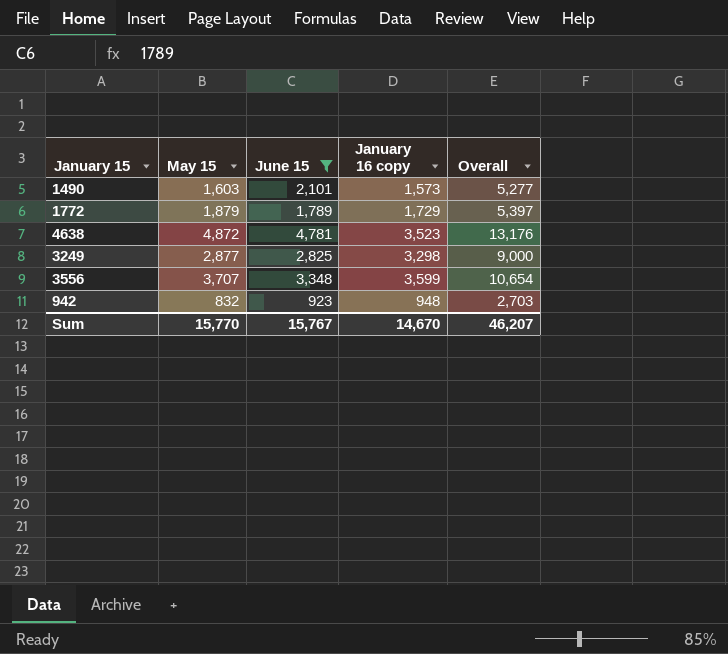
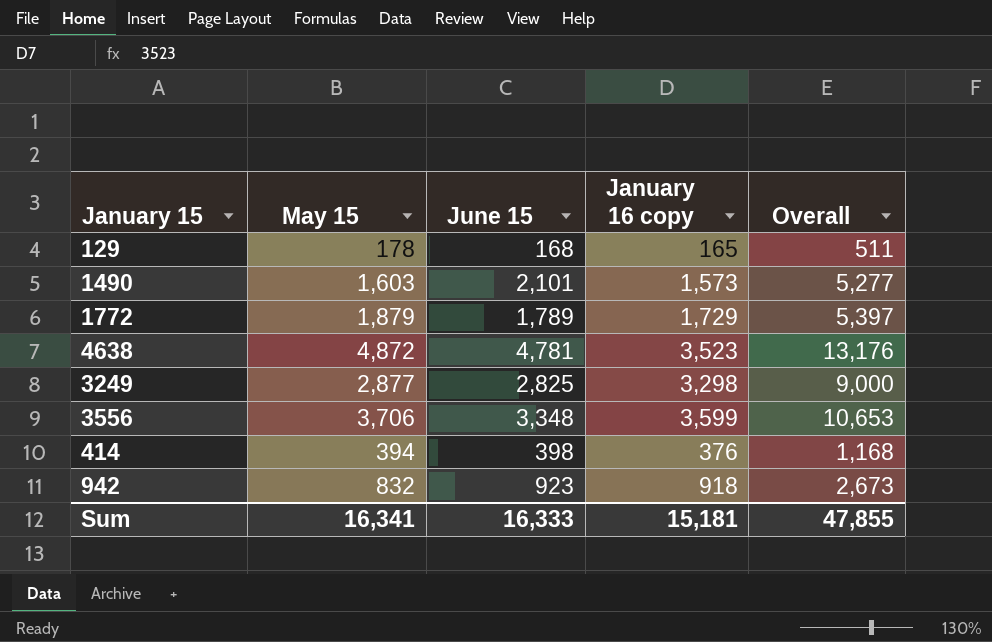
filter: June 15 >= 923 -> none
3556 | May 15: 3,707 -> 3,706
3556 | Overall: 10,654 -> 10,653
942 | January 16 copy: 948 -> 918
942 | Overall: 2,703 -> 2,673
Sum | May 15: 15,770 -> 16,341
Sum | June 15: 15,767 -> 16,333
Sum | January 16 copy: 14,670 -> 15,181
Sum | Overall: 46,207 -> 47,855

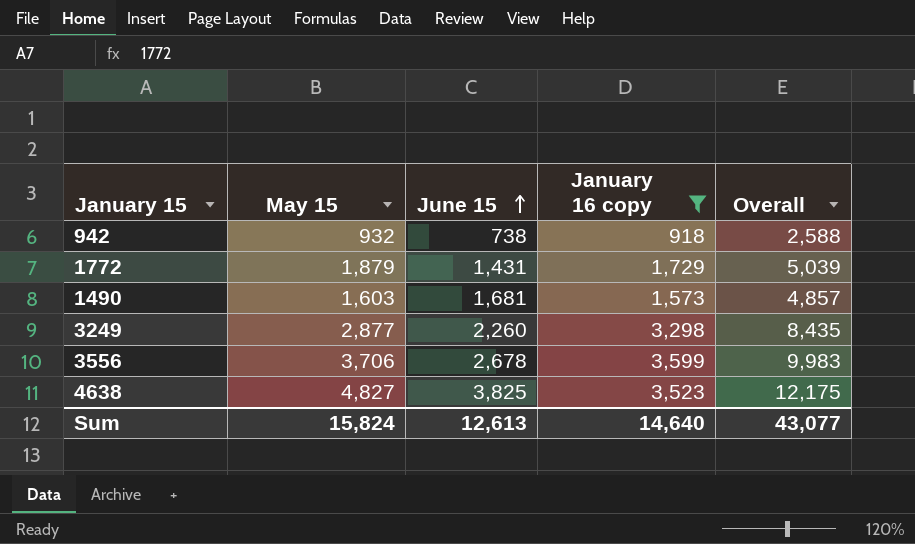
filter: none -> January 16 copy >= 918
row order: none -> June 15 ascending
942 | May 15: 832 -> 932
942 | June 15: 923 -> 738
942 | Overall: 2,673 -> 2,588
1772 | June 15: 1,789 -> 1,431
1772 | Overall: 5,397 -> 5,039
1490 | June 15: 2,101 -> 1,681
1490 | Overall: 5,277 -> 4,857
3249 | June 15: 2,825 -> 2,260
3249 | Overall: 9,000 -> 8,435
3556 | June 15: 3,348 -> 2,678
3556 | Overall: 10,653 -> 9,983
4638 | May 15: 4,872 -> 4,827
4638 | June 15: 4,781 -> 3,825
4638 | Overall: 13,176 -> 12,175
Sum | May 15: 16,341 -> 15,824
Sum | June 15: 16,333 -> 12,613
Sum | January 16 copy: 15,181 -> 14,640
Sum | Overall: 47,855 -> 43,077

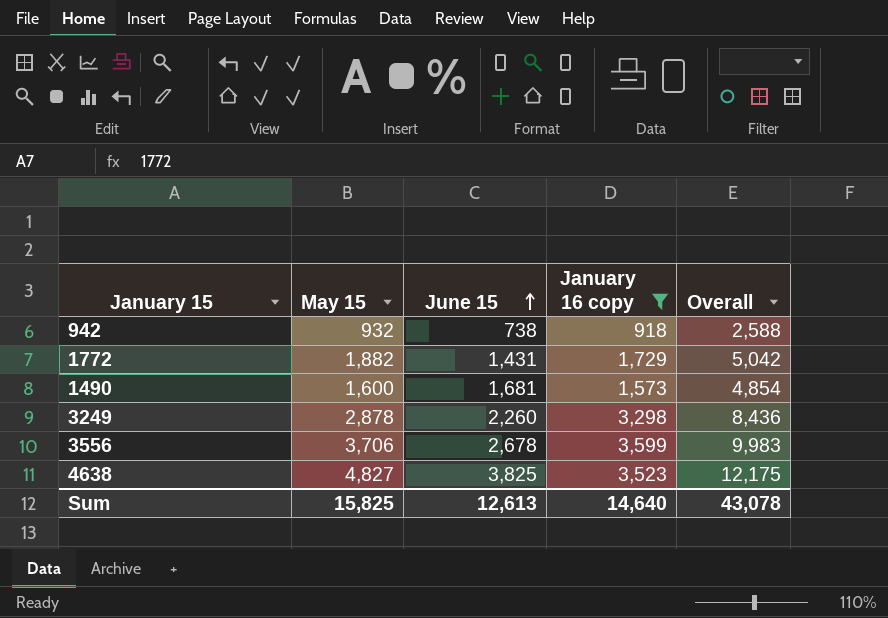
1772 | May 15: 1,879 -> 1,882
1772 | Overall: 5,039 -> 5,042
1490 | May 15: 1,603 -> 1,600
1490 | Overall: 4,857 -> 4,854
3249 | May 15: 2,877 -> 2,878
3249 | Overall: 8,435 -> 8,436
Sum | May 15: 15,824 -> 15,825
Sum | Overall: 43,077 -> 43,078

